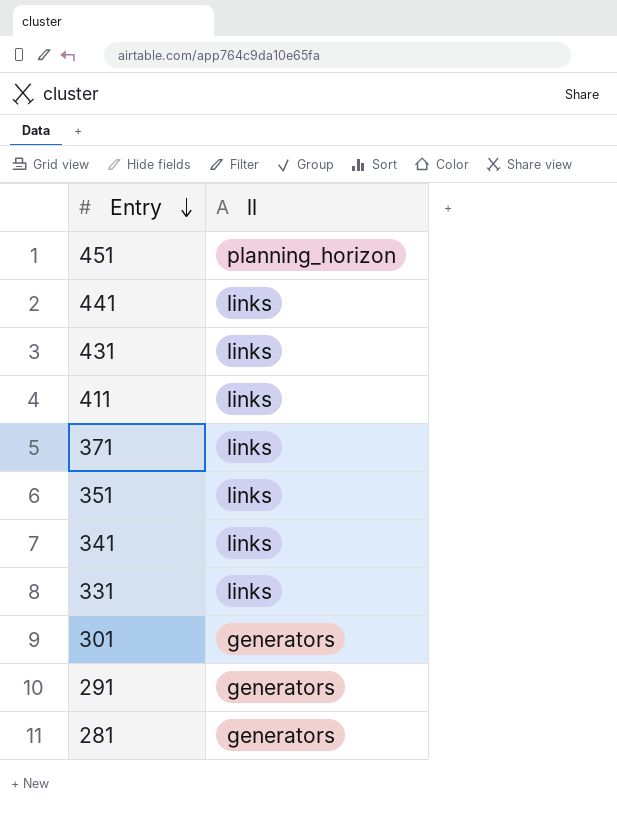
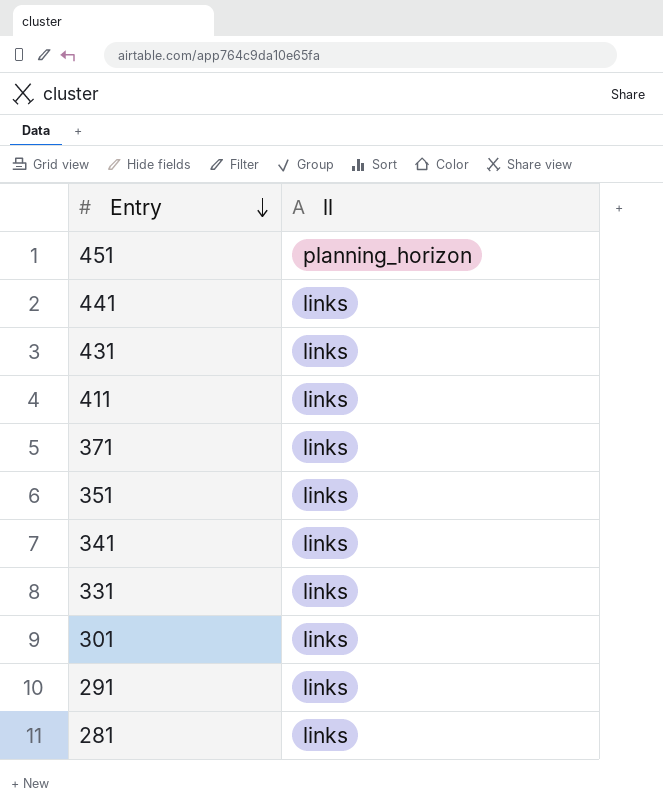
301 | ll: generators -> links
291 | ll: generators -> links
281 | ll: generators -> links

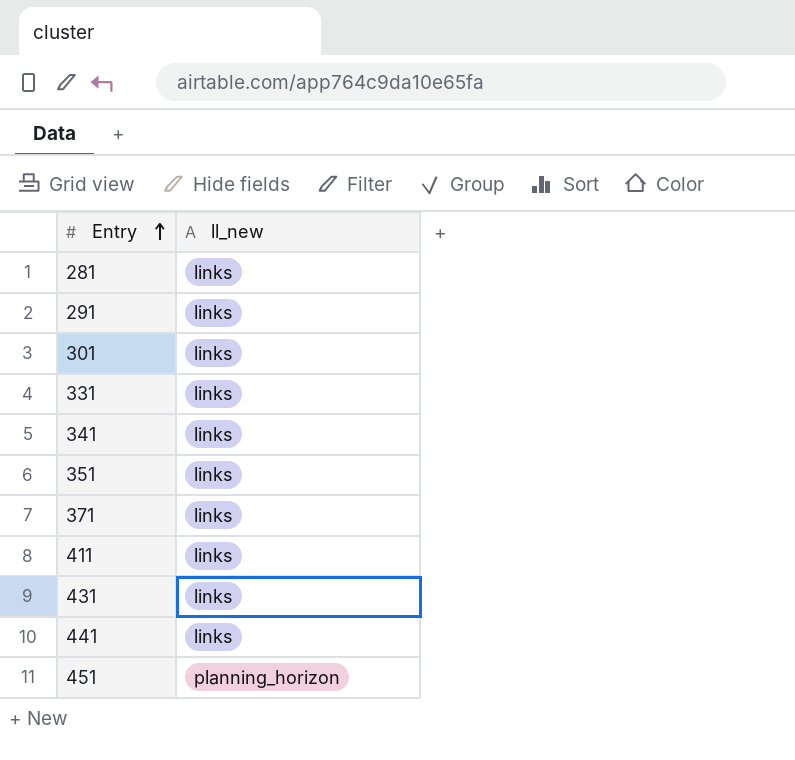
row order: Entry descending -> Entry ascending
column name: ll -> ll_new

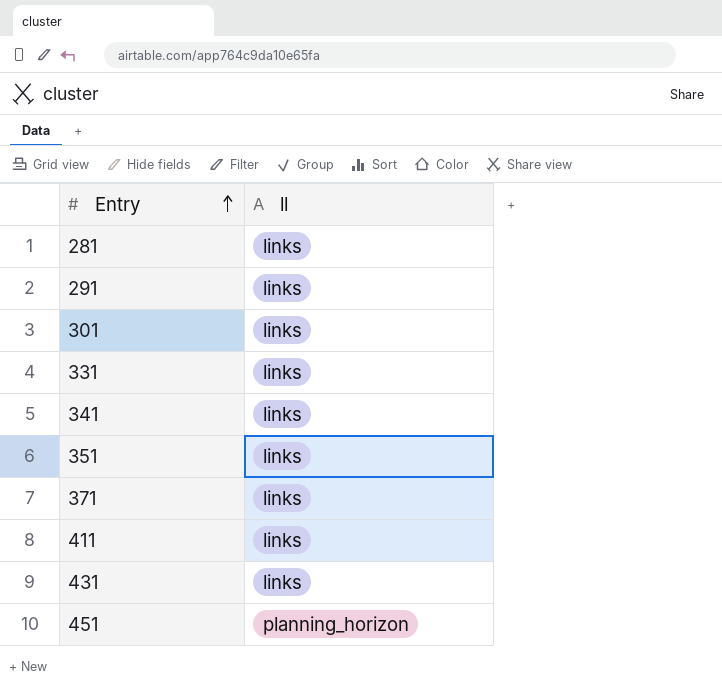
column name: ll_new -> ll
row 441: links -> none

